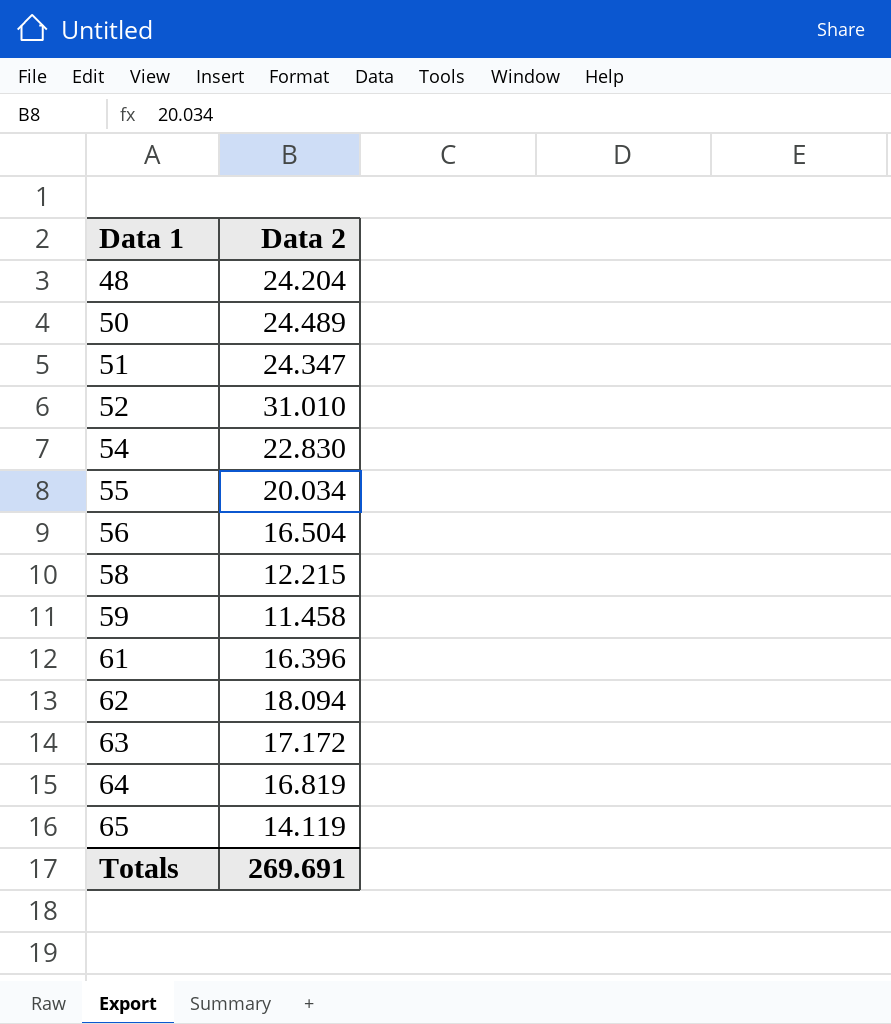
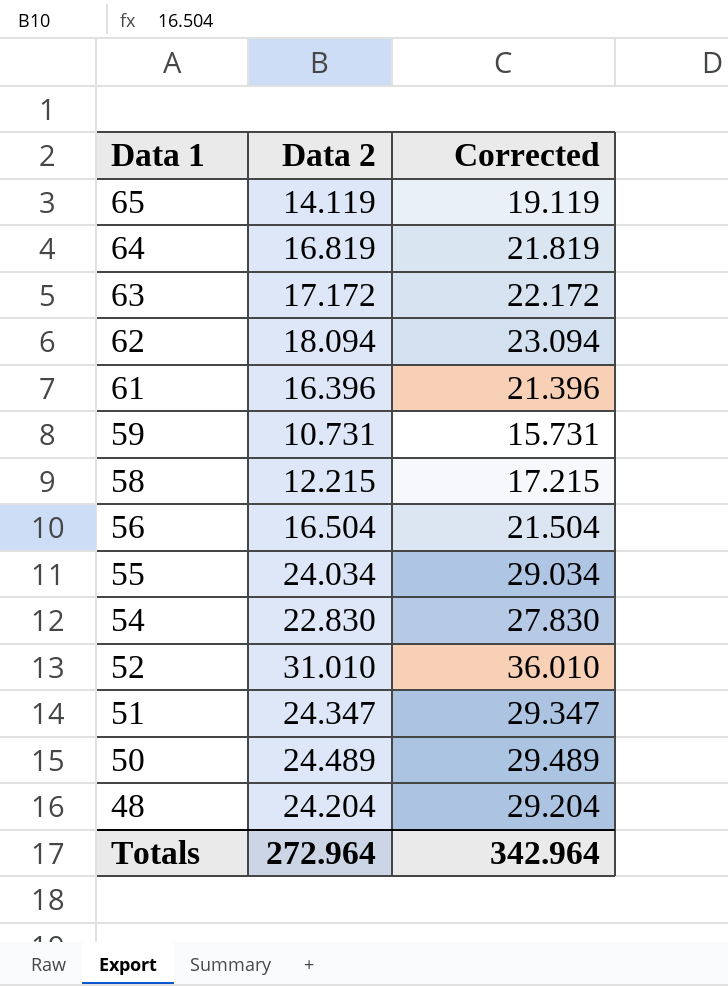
row order: Data 1 ascending -> Data 1 descending
column Corrected | formula: none -> [Data 2] + 5
59 | Data 2: 11.458 -> 10.731
55 | Data 2: 20.034 -> 24.034
Totals | Data 2: 269.691 -> 272.964

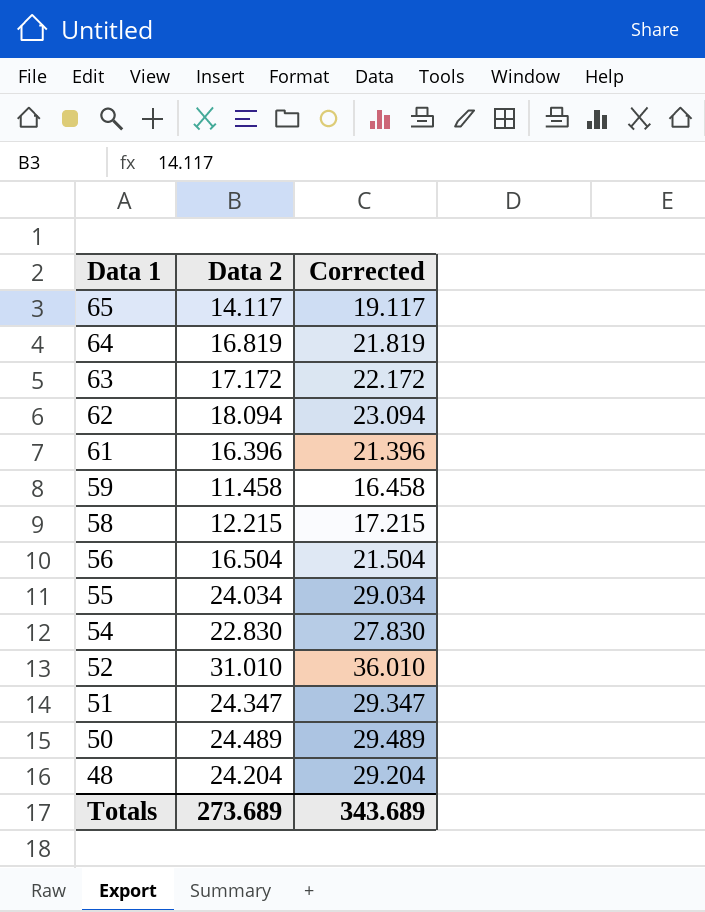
65 | Data 2: 14.119 -> 14.117
65 | Corrected: 19.119 -> 19.117
59 | Data 2: 10.731 -> 11.458
59 | Corrected: 15.731 -> 16.458
Totals | Data 2: 272.964 -> 273.689
Totals | Corrected: 342.964 -> 343.689

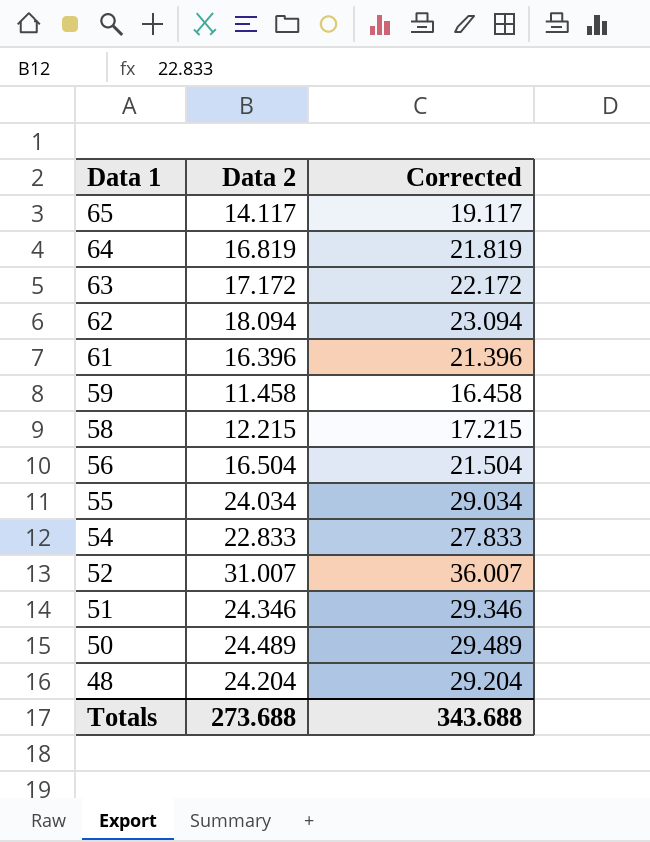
54 | Data 2: 22.830 -> 22.833
54 | Corrected: 27.830 -> 27.833
52 | Data 2: 31.010 -> 31.007
52 | Corrected: 36.010 -> 36.007
51 | Data 2: 24.347 -> 24.346
51 | Corrected: 29.347 -> 29.346
Totals | Data 2: 273.689 -> 273.688
Totals | Corrected: 343.689 -> 343.688

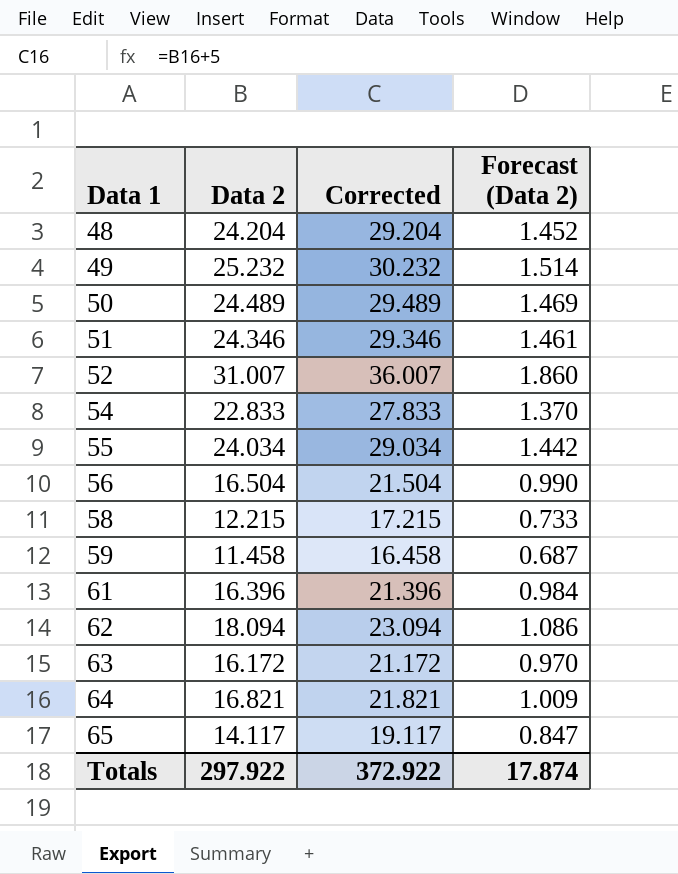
row order: Data 1 descending -> Data 1 ascending
column Forecast (Data 2) | formula: none -> [Data 2] * 0.06
row 49: none -> 25.232 | 30.232 | 1.514
63 | Data 2: 17.172 -> 16.172
63 | Corrected: 22.172 -> 21.172
64 | Data 2: 16.819 -> 16.821
64 | Corrected: 21.819 -> 21.821
Totals | Data 2: 273.688 -> 297.922
Totals | Corrected: 343.688 -> 372.922

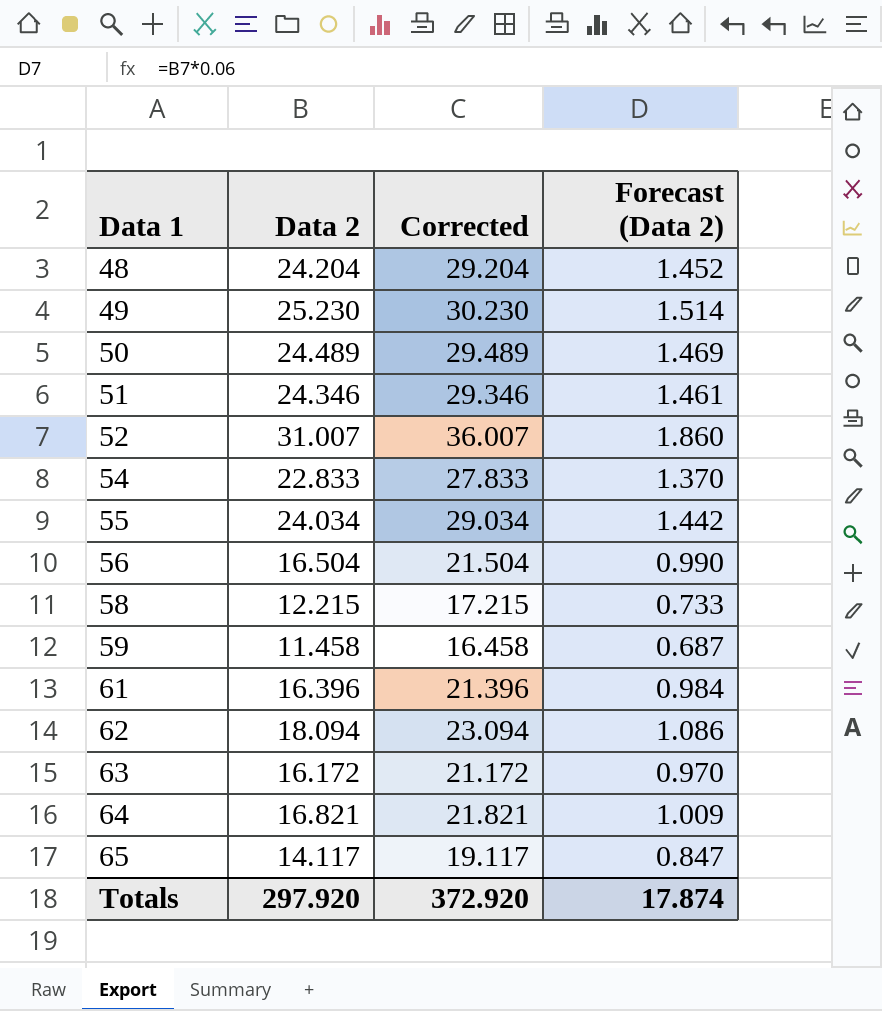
49 | Data 2: 25.232 -> 25.230
49 | Corrected: 30.232 -> 30.230
Totals | Data 2: 297.922 -> 297.920
Totals | Corrected: 372.922 -> 372.920

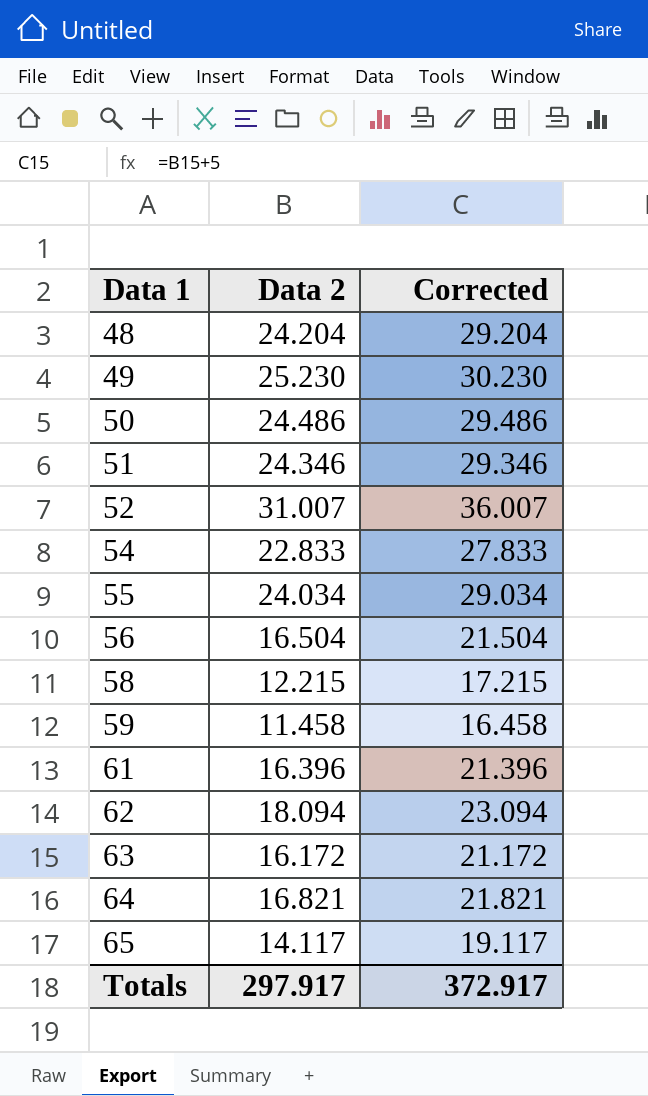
column Forecast (Data 2) | formula: [Data 2] * 0.06 -> none
50 | Data 2: 24.489 -> 24.486
50 | Corrected: 29.489 -> 29.486
Totals | Data 2: 297.920 -> 297.917
Totals | Corrected: 372.920 -> 372.917

